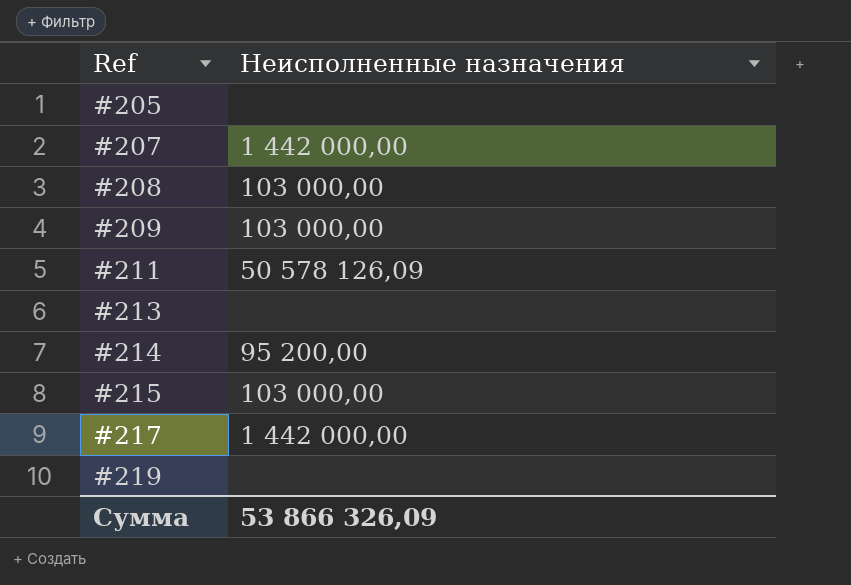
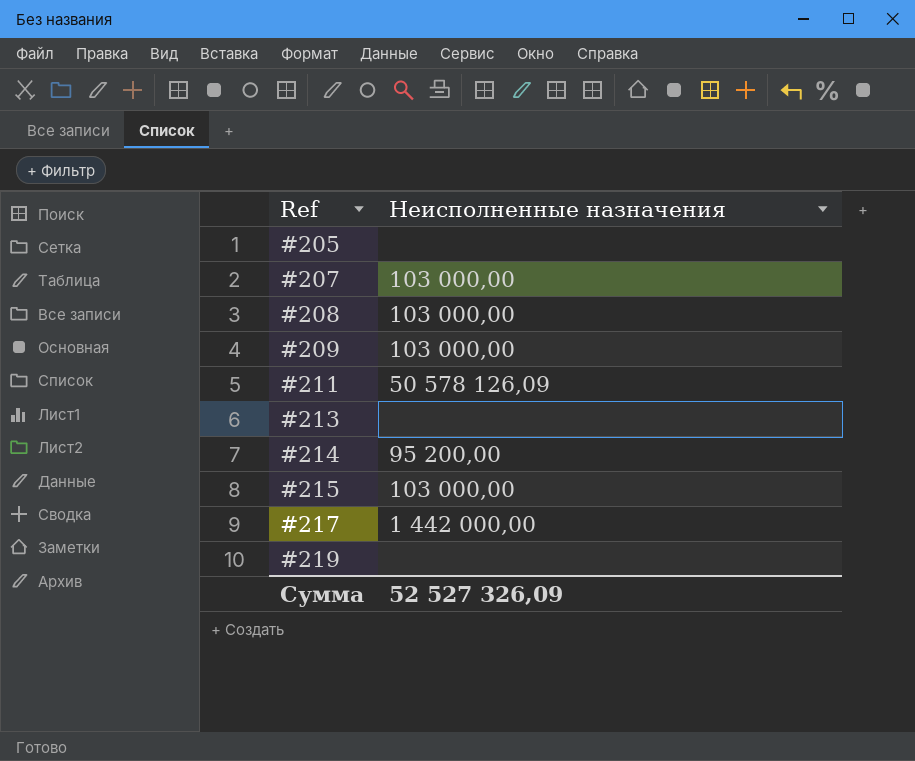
#207 | Неисполненные назначения: 1 442 000,00 -> 103 000,00
Сумма | Неисполненные назначения: 53 866 326,09 -> 52 527 326,09

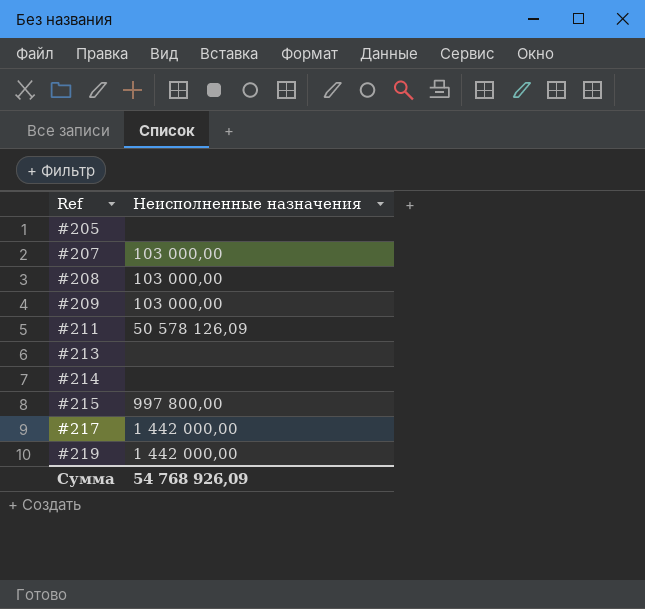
#214 | Неисполненные назначения: 95 200,00 -> none
#215 | Неисполненные назначения: 103 000,00 -> 997 800,00
#219 | Неисполненные назначения: none -> 1 442 000,00
Сумма | Неисполненные назначения: 52 527 326,09 -> 54 768 926,09

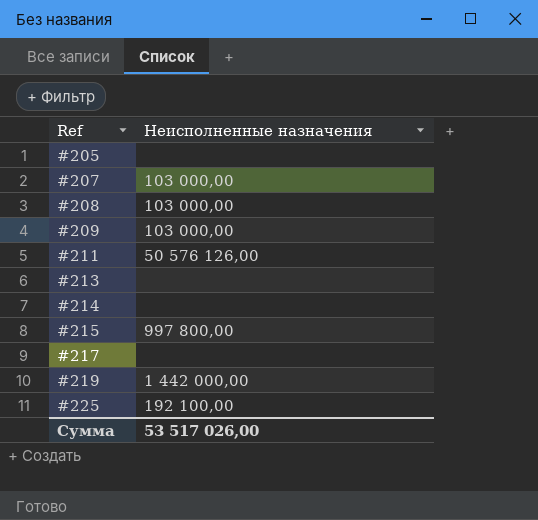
#211 | Неисполненные назначения: 50 578 126,09 -> 50 576 126,00
#217 | Неисполненные назначения: 1 442 000,00 -> none
row #225: none -> 192 100,00
Сумма | Неисполненные назначения: 54 768 926,09 -> 53 517 026,00

